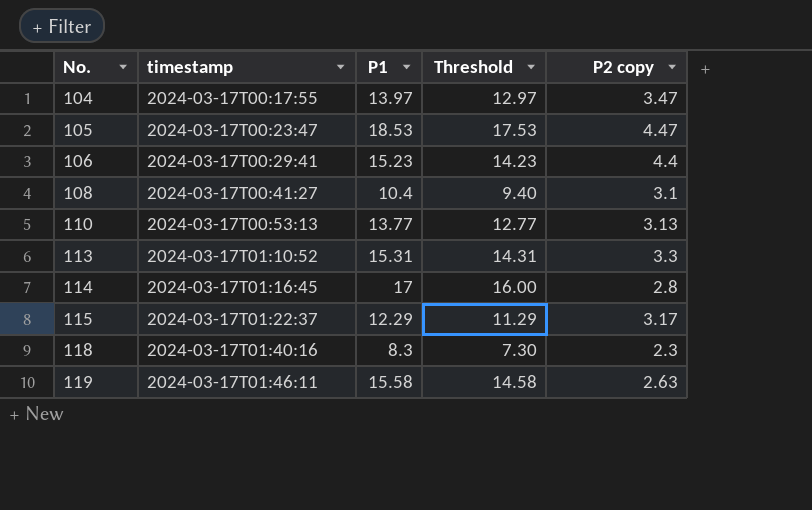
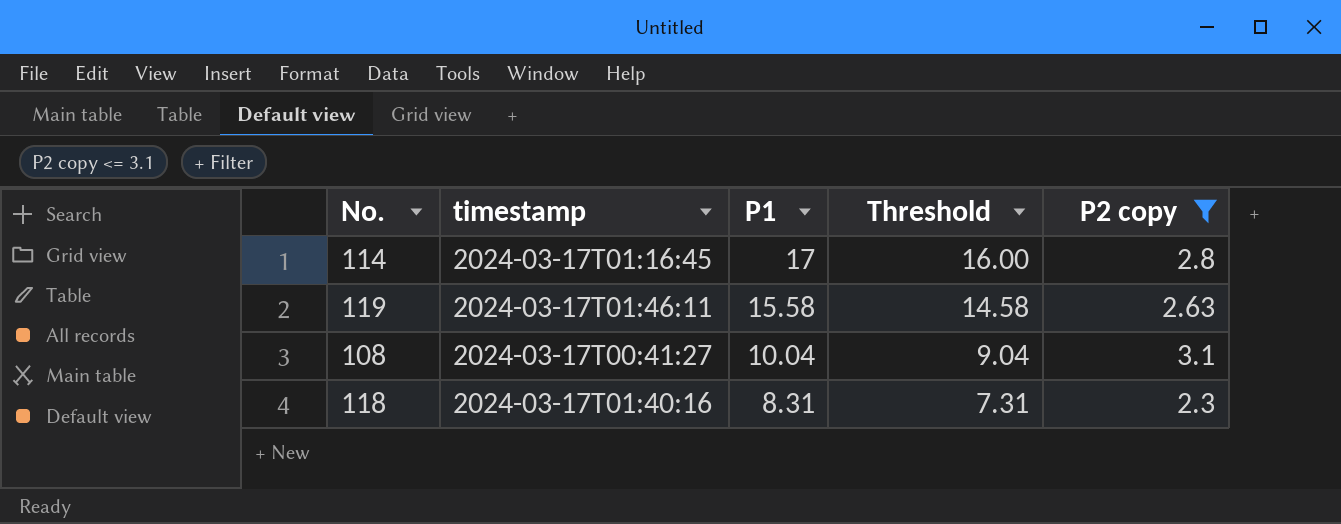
filter: none -> P2 copy <= 3.1
row order: No. ascending -> P1 descending
108 | P1: 10.4 -> 10.04
108 | Threshold: 9.40 -> 9.04
118 | P1: 8.3 -> 8.31
118 | Threshold: 7.30 -> 7.31

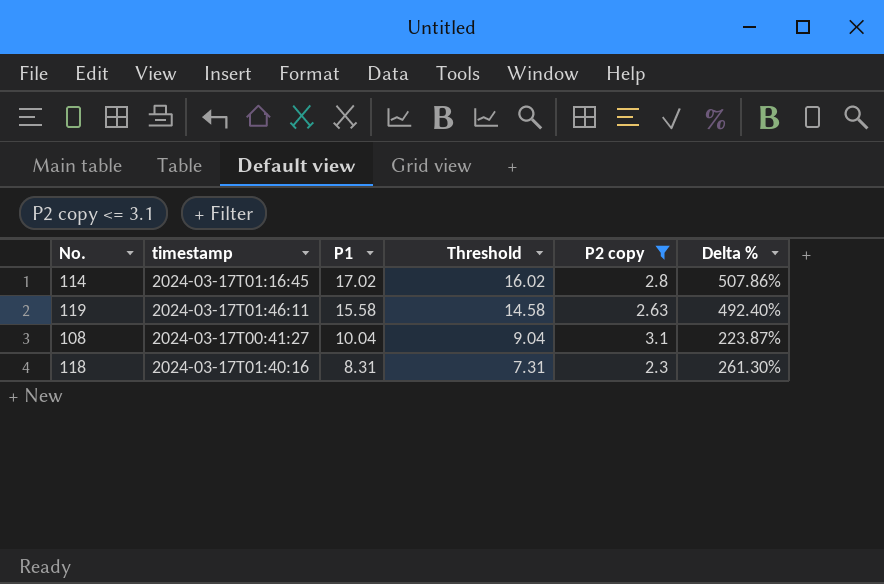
column Delta % | formula: none -> ([P1] - [P2 copy]) / [P2 copy]
114 | P1: 17 -> 17.02
114 | Threshold: 16.00 -> 16.02

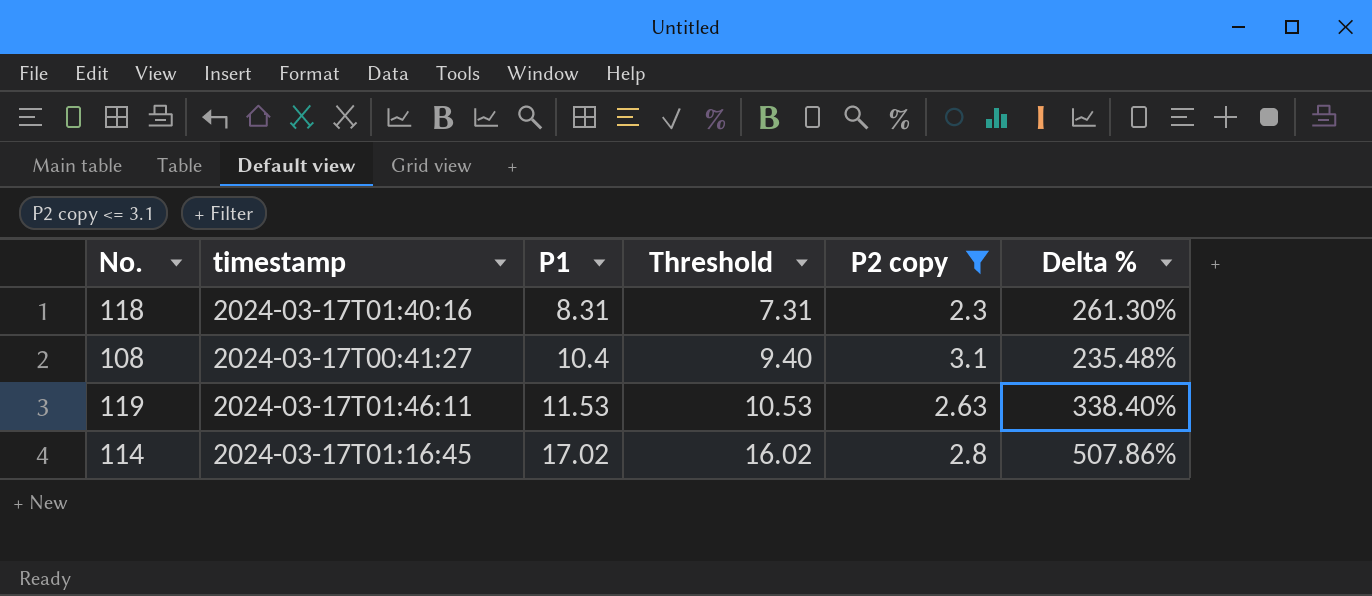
row order: P1 descending -> P1 ascending
108 | P1: 10.04 -> 10.4
108 | Threshold: 9.04 -> 9.40
108 | Delta %: 223.87% -> 235.48%
119 | P1: 15.58 -> 11.53
119 | Threshold: 14.58 -> 10.53
119 | Delta %: 492.40% -> 338.40%

